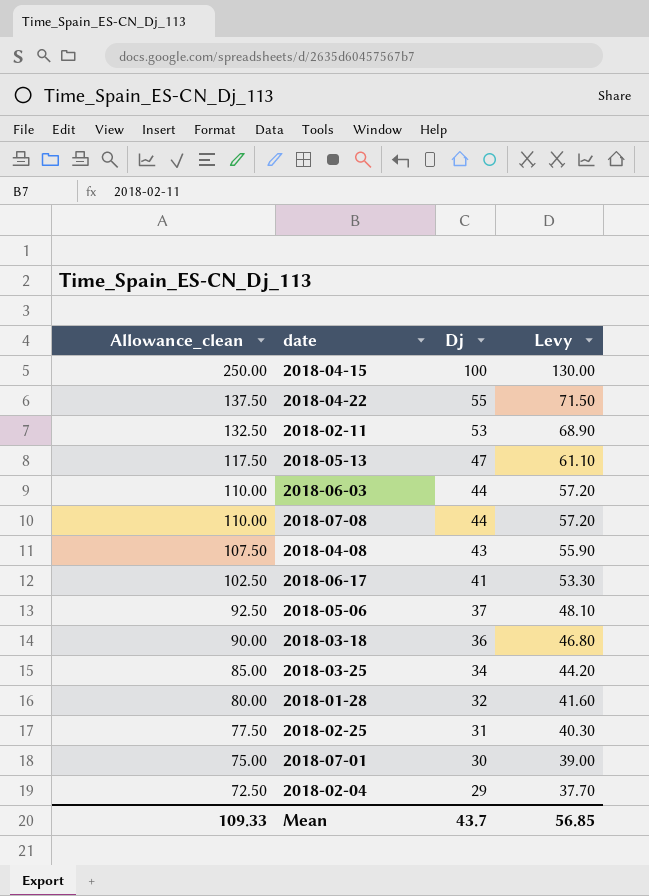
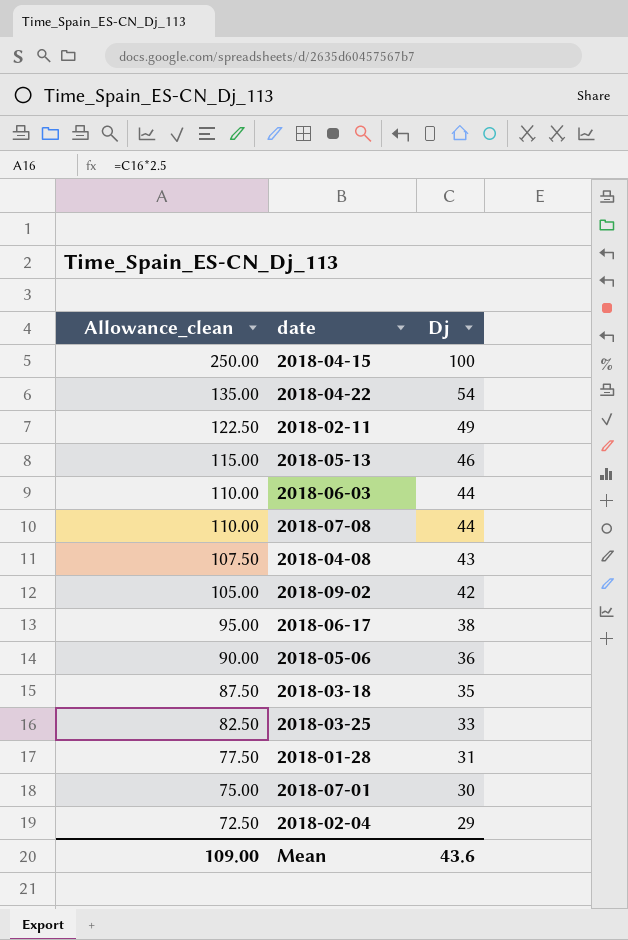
column Levy | formula: [Dj] * 1.3 -> none
row 2018-02-25: 77.50 | 31 | 40.30 -> none
2018-04-22 | Allowance_clean: 137.50 -> 135.00
2018-04-22 | Dj: 55 -> 54
2018-02-11 | Allowance_clean: 132.50 -> 122.50
2018-02-11 | Dj: 53 -> 49
2018-05-13 | Allowance_clean: 117.50 -> 115.00
2018-05-13 | Dj: 47 -> 46
row 2018-09-02: none -> 105.00 | 42
2018-06-17 | Allowance_clean: 102.50 -> 95.00
2018-06-17 | Dj: 41 -> 38
2018-05-06 | Allowance_clean: 92.50 -> 90.00
2018-05-06 | Dj: 37 -> 36
2018-03-18 | Allowance_clean: 90.00 -> 87.50
2018-03-18 | Dj: 36 -> 35
2018-03-25 | Allowance_clean: 85.00 -> 82.50
2018-03-25 | Dj: 34 -> 33
2018-01-28 | Allowance_clean: 80.00 -> 77.50
2018-01-28 | Dj: 32 -> 31
Mean | Allowance_clean: 109.33 -> 109.00
Mean | Dj: 43.7 -> 43.6

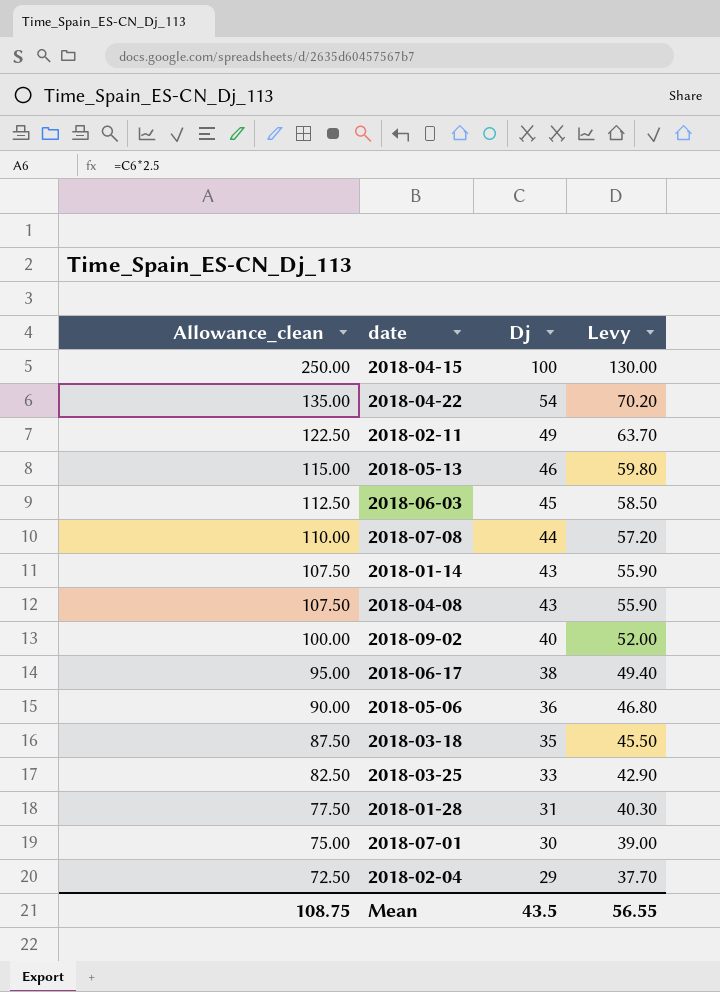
column Levy | formula: none -> [Dj] * 1.3
2018-06-03 | Allowance_clean: 110.00 -> 112.50
2018-06-03 | Dj: 44 -> 45
row 2018-01-14: none -> 107.50 | 43 | 55.90
2018-09-02 | Allowance_clean: 105.00 -> 100.00
2018-09-02 | Dj: 42 -> 40
Mean | Allowance_clean: 109.00 -> 108.75
Mean | Dj: 43.6 -> 43.5

